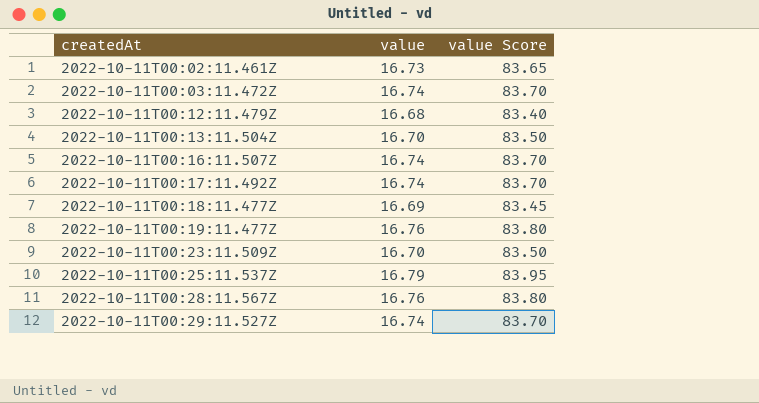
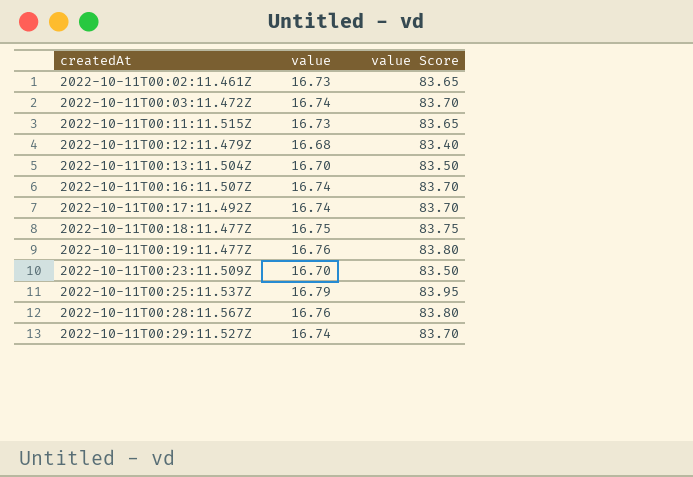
row 2022-10-11T00:11:11.515Z: none -> 16.73 | 83.65
2022-10-11T00:18:11.477Z | value: 16.69 -> 16.75
2022-10-11T00:18:11.477Z | value Score: 83.45 -> 83.75

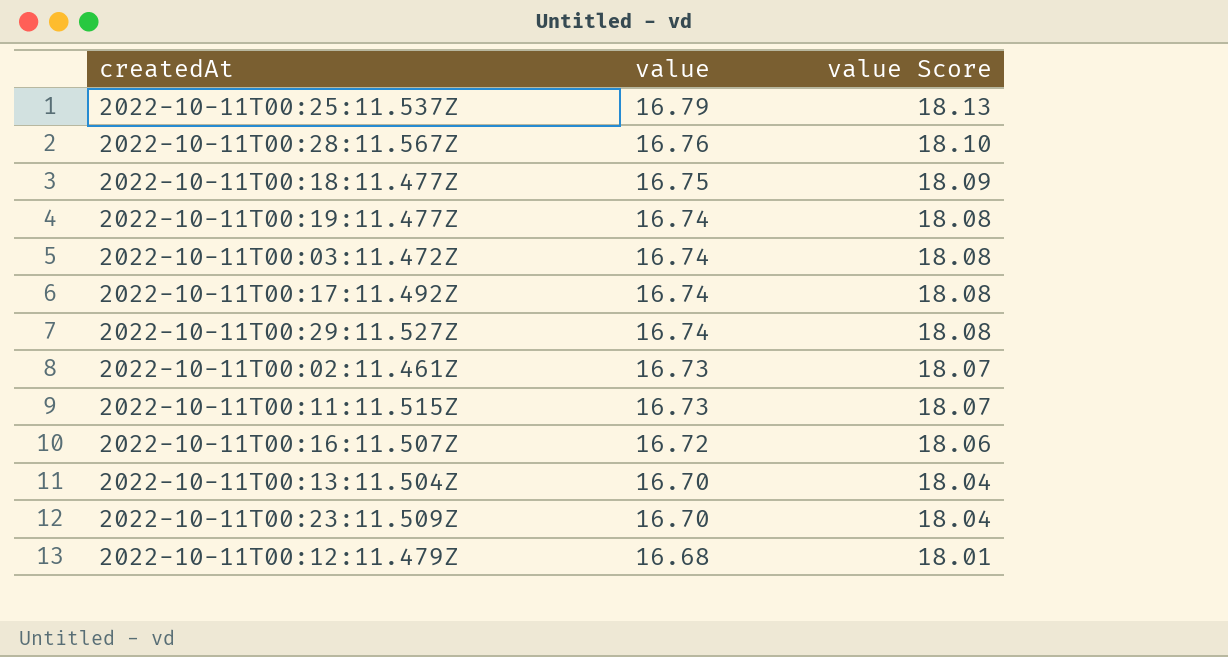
row order: createdAt ascending -> value descending
column value Score | formula: [value] * 5 -> [value] * 1.08
2022-10-11T00:19:11.477Z | value: 16.76 -> 16.74
2022-10-11T00:16:11.507Z | value: 16.74 -> 16.72

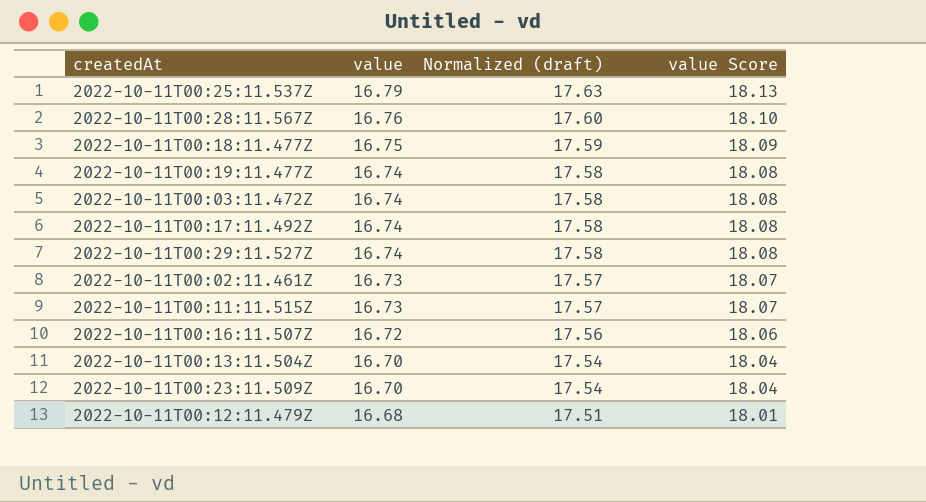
column Normalized (draft) | formula: none -> [value] * 1.05

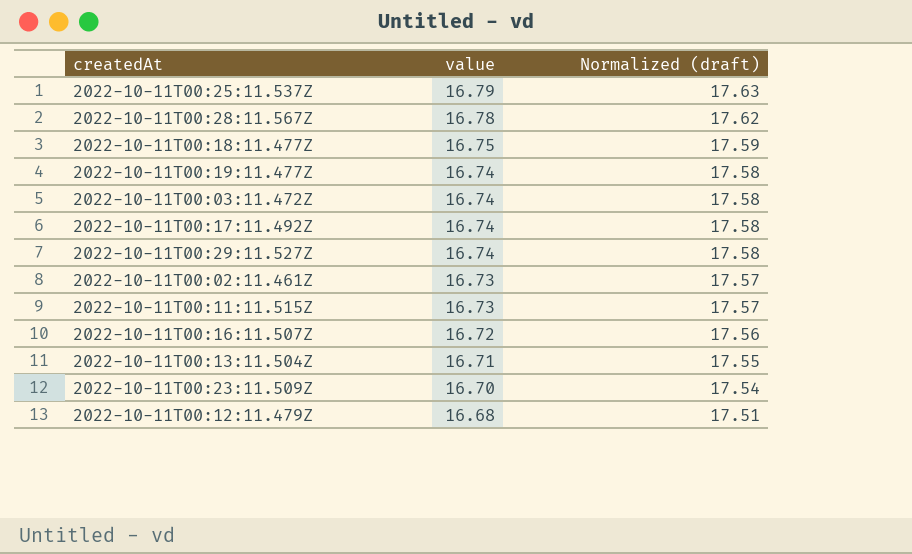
column value Score | formula: [value] * 1.08 -> none
2022-10-11T00:28:11.567Z | value: 16.76 -> 16.78
2022-10-11T00:28:11.567Z | Normalized (draft): 17.60 -> 17.62
2022-10-11T00:13:11.504Z | value: 16.70 -> 16.71
2022-10-11T00:13:11.504Z | Normalized (draft): 17.54 -> 17.55

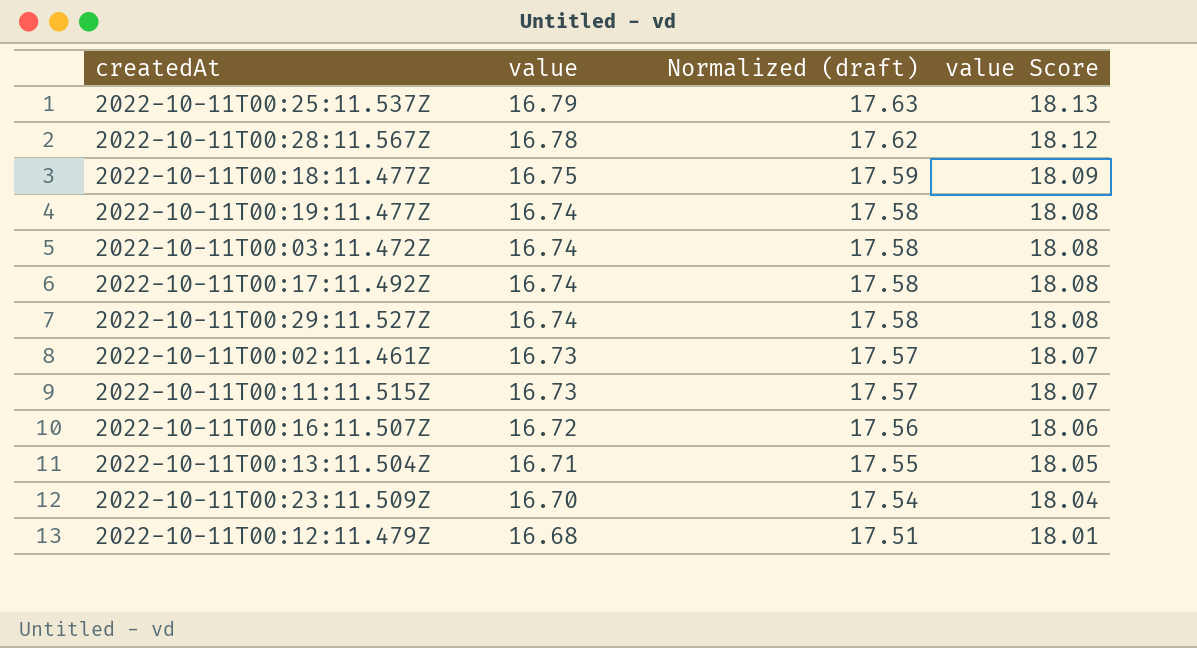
column value Score | formula: none -> [value] * 1.08

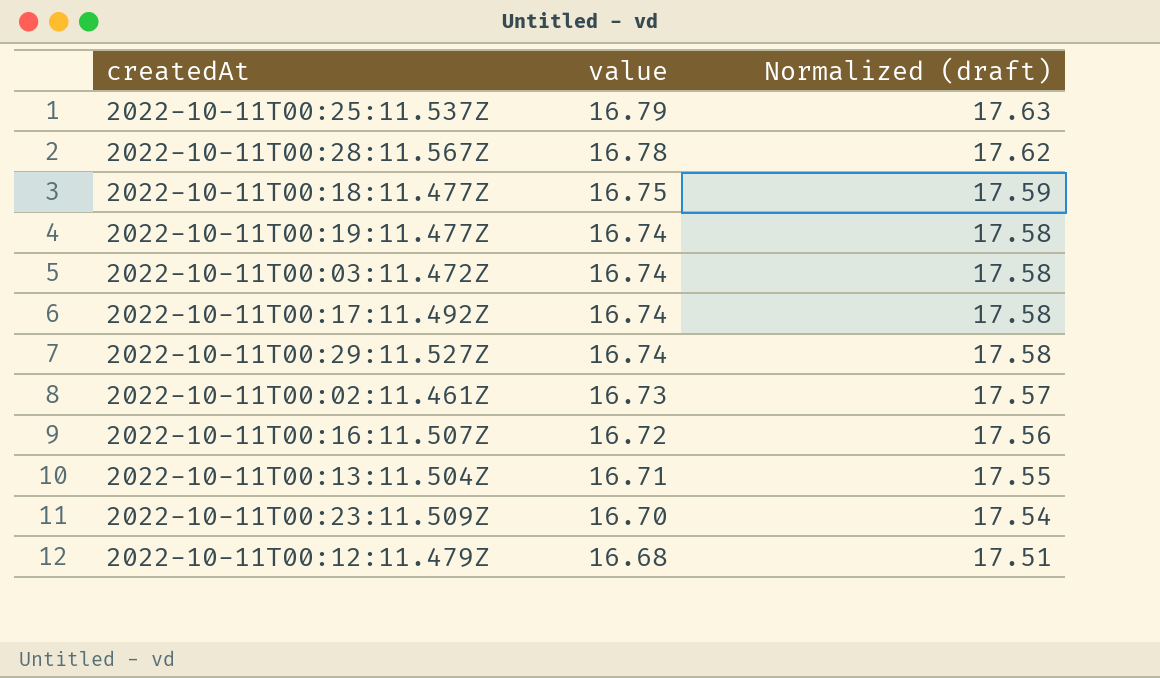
column value Score | formula: [value] * 1.08 -> none
row 2022-10-11T00:11:11.515Z: 16.73 | 17.57 | 18.07 -> none

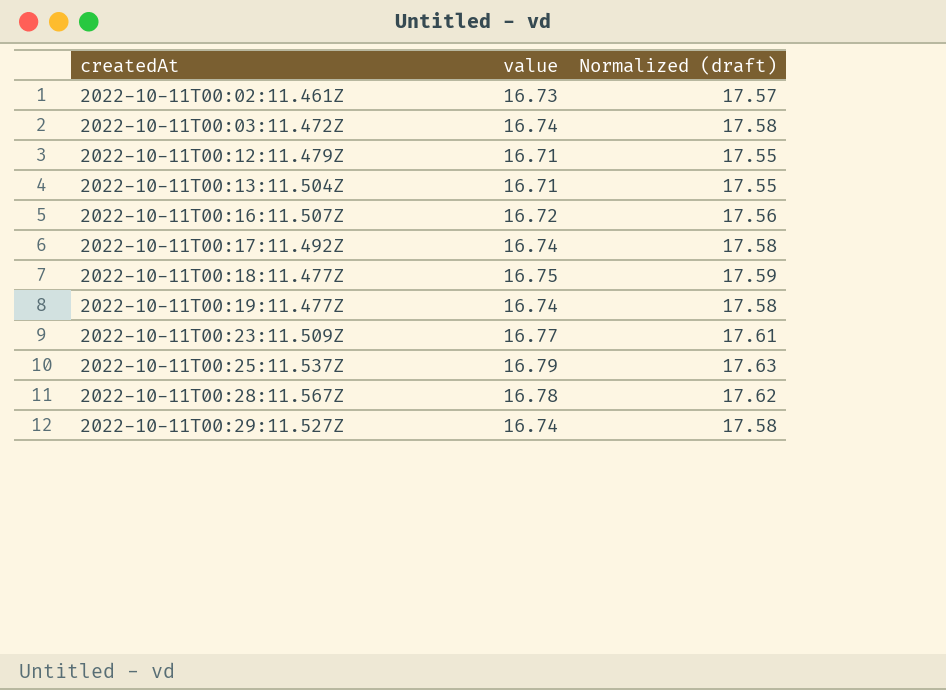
row order: value descending -> createdAt ascending
2022-10-11T00:12:11.479Z | value: 16.68 -> 16.71
2022-10-11T00:12:11.479Z | Normalized (draft): 17.51 -> 17.55
2022-10-11T00:23:11.509Z | value: 16.70 -> 16.77
2022-10-11T00:23:11.509Z | Normalized (draft): 17.54 -> 17.61

